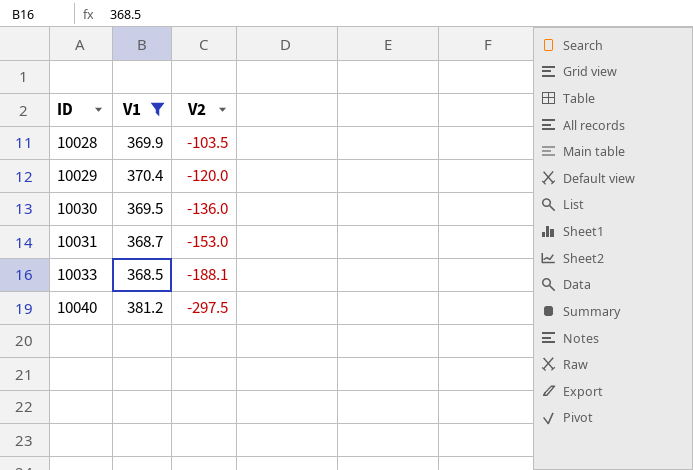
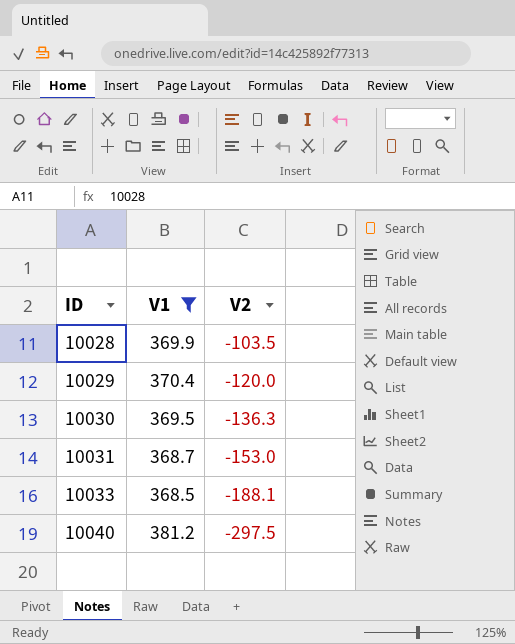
10030 | V2: -136.0 -> -136.3

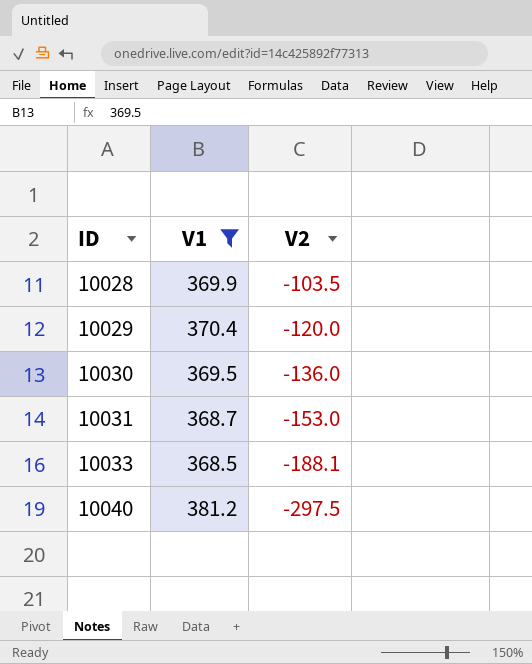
10030 | V2: -136.3 -> -136.0

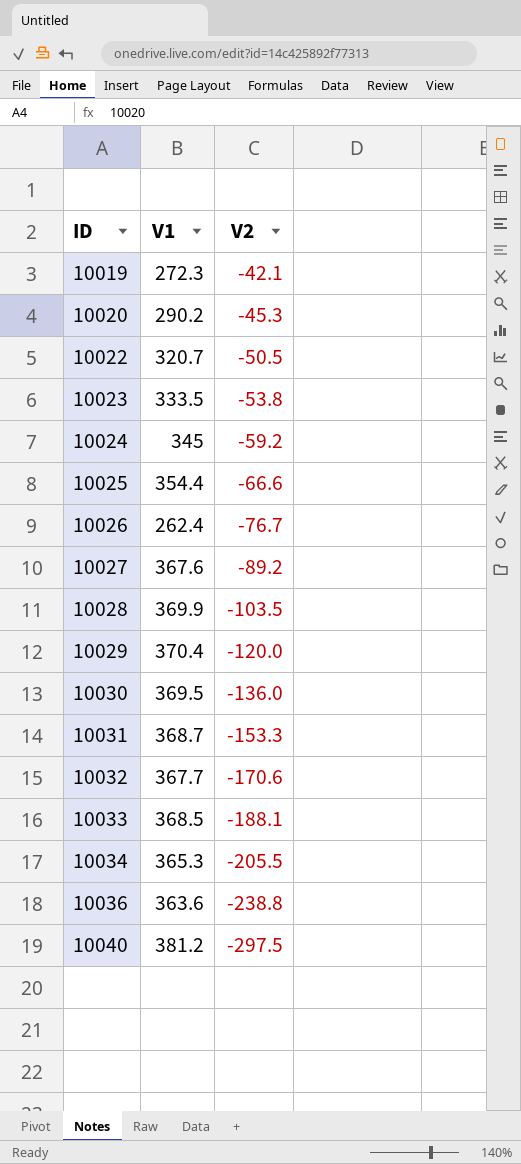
filter: V1 >= 368.5 -> none
10031 | V2: -153.0 -> -153.3

